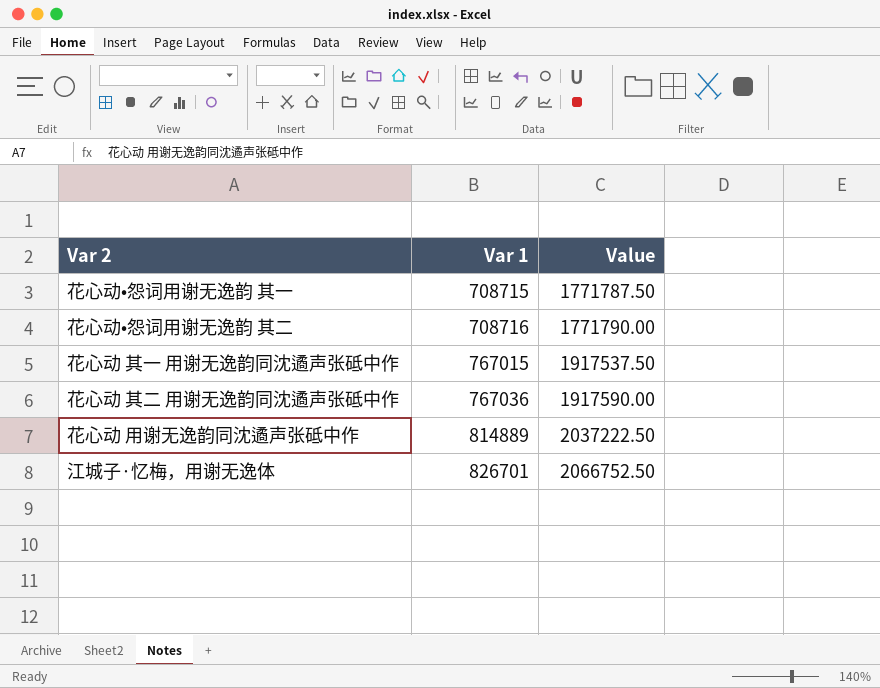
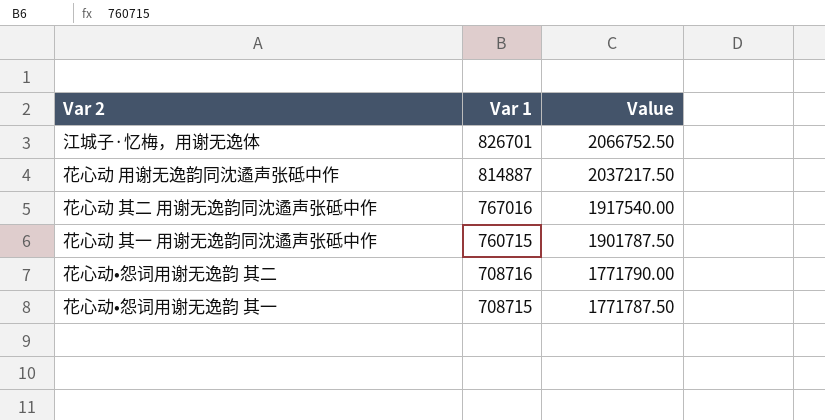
row order: Var 1 ascending -> Var 1 descending
花心动 用谢无逸韵同沈遹声张砥中作 | Var 1: 814889 -> 814887
花心动 用谢无逸韵同沈遹声张砥中作 | Value: 2037222.50 -> 2037217.50
花心动 其二 用谢无逸韵同沈遹声张砥中作 | Var 1: 767036 -> 767016
花心动 其二 用谢无逸韵同沈遹声张砥中作 | Value: 1917590.00 -> 1917540.00
花心动 其一 用谢无逸韵同沈遹声张砥中作 | Var 1: 767015 -> 760715
花心动 其一 用谢无逸韵同沈遹声张砥中作 | Value: 1917537.50 -> 1901787.50

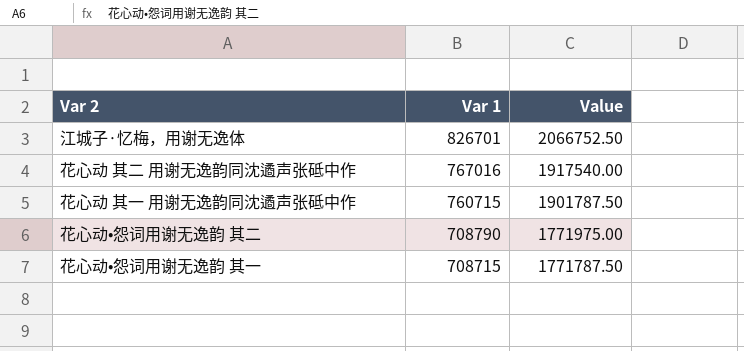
row 花心动 用谢无逸韵同沈遹声张砥中作: 814887 | 2037217.50 -> none
花心动•怨词用谢无逸韵 其二 | Var 1: 708716 -> 708790
花心动•怨词用谢无逸韵 其二 | Value: 1771790.00 -> 1771975.00

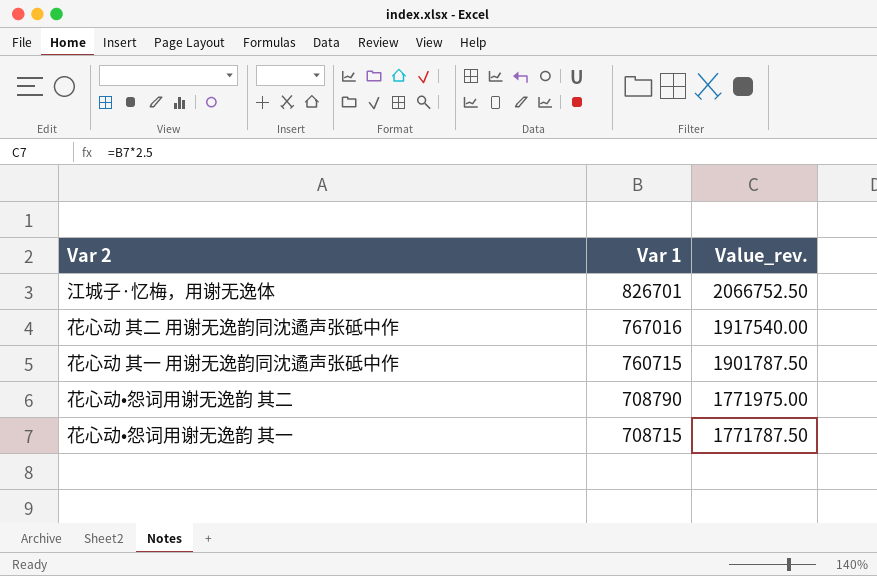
column name: Value -> Value_rev.

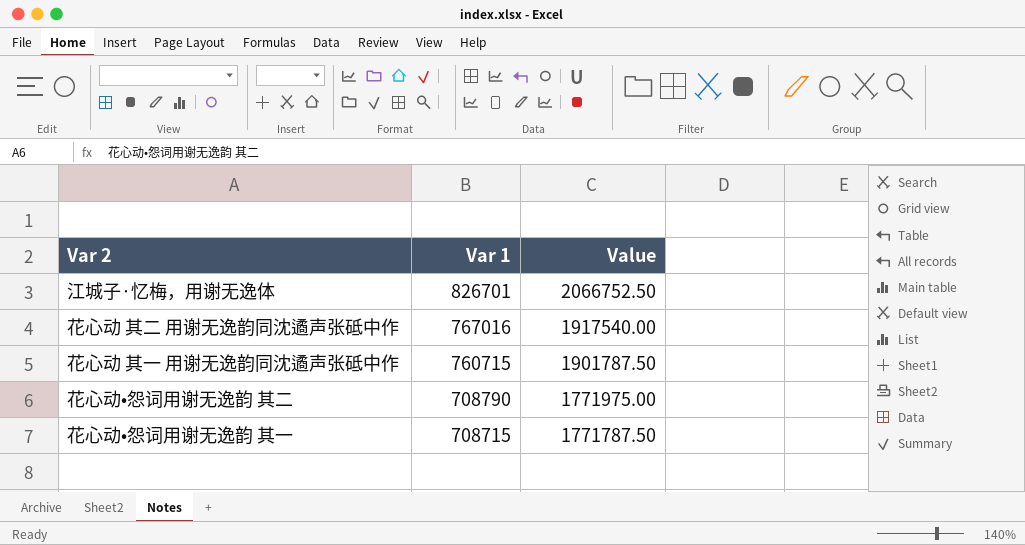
column name: Value_rev. -> Value

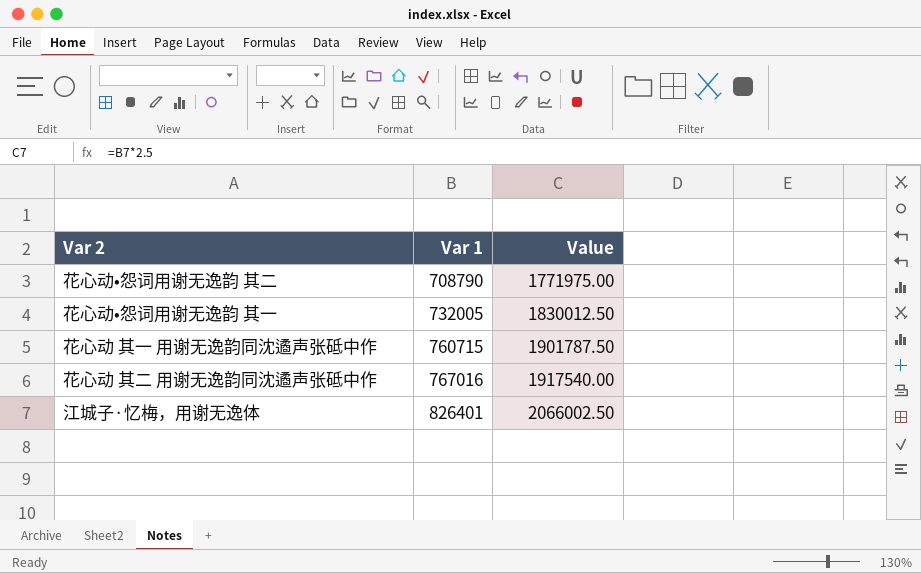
row order: Var 1 descending -> Var 1 ascending
花心动•怨词用谢无逸韵 其一 | Var 1: 708715 -> 732005
花心动•怨词用谢无逸韵 其一 | Value: 1771787.50 -> 1830012.50
江城子·忆梅，用谢无逸体 | Var 1: 826701 -> 826401
江城子·忆梅，用谢无逸体 | Value: 2066752.50 -> 2066002.50

